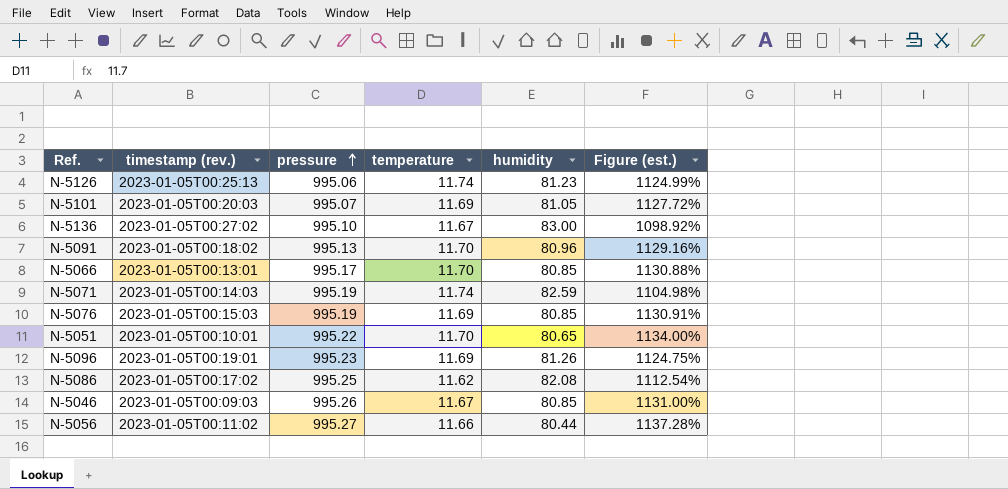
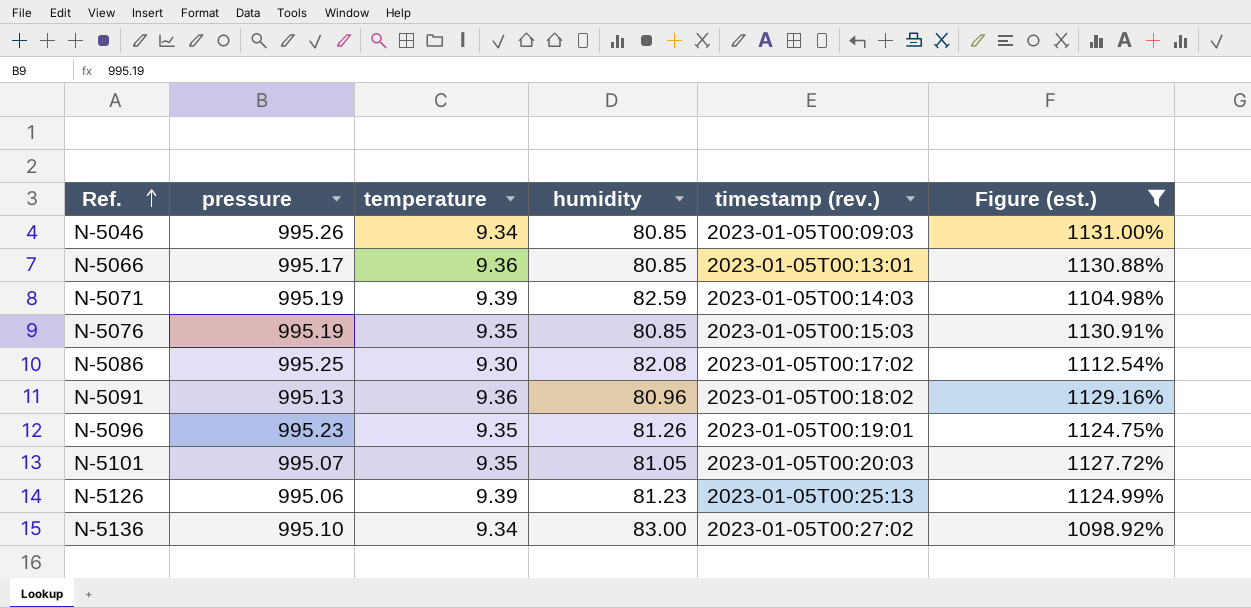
filter: none -> Figure (est.) <= 1131.00%
row order: pressure ascending -> Ref. ascending
column timestamp (rev.) | position: 2 -> 5
N-5046 | temperature: 11.67 -> 9.34
N-5066 | temperature: 11.70 -> 9.36
N-5071 | temperature: 11.74 -> 9.39
N-5076 | temperature: 11.69 -> 9.35
N-5086 | temperature: 11.62 -> 9.30
N-5091 | temperature: 11.70 -> 9.36
N-5096 | temperature: 11.69 -> 9.35
N-5101 | temperature: 11.69 -> 9.35
N-5126 | temperature: 11.74 -> 9.39
N-5136 | temperature: 11.67 -> 9.34

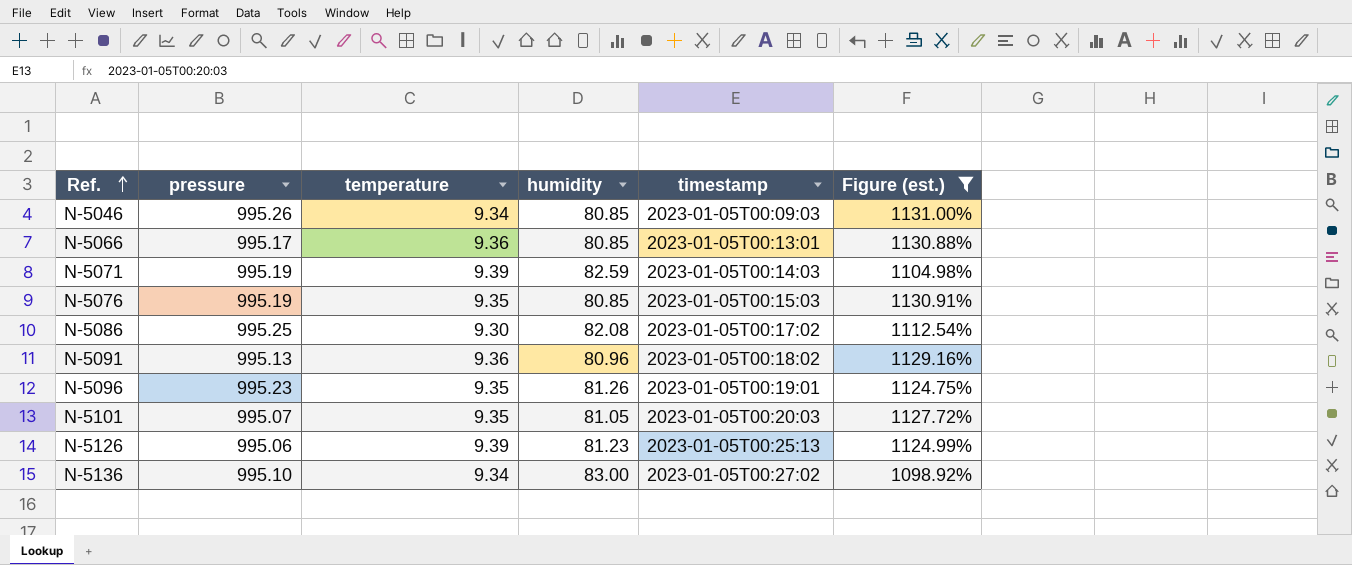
column name: timestamp (rev.) -> timestamp

